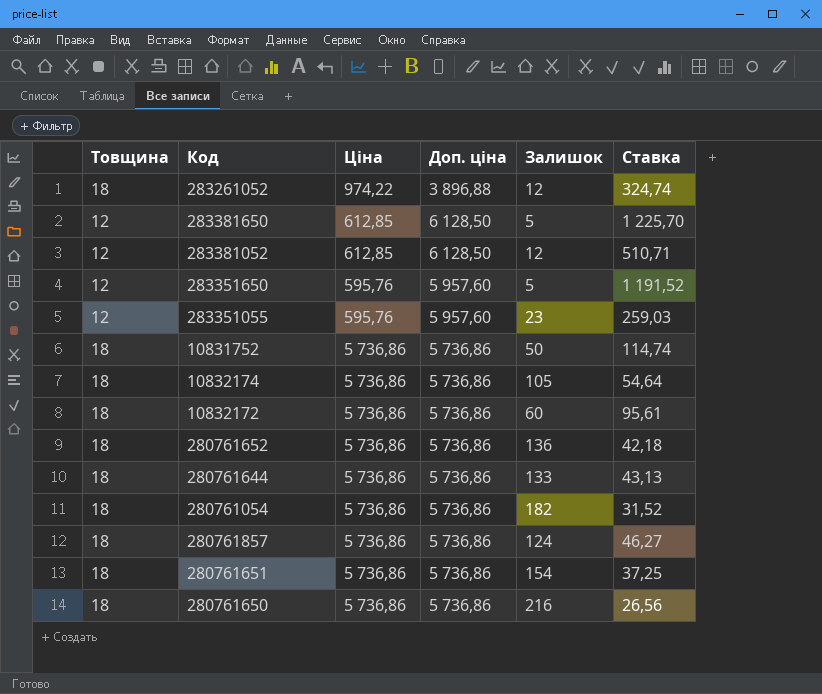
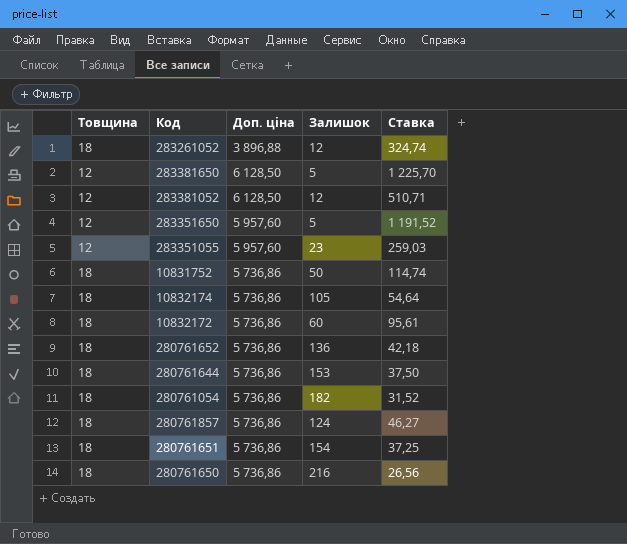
column Ціна | position: 3 -> none
280761644 | Залишок: 133 -> 153
280761644 | Ставка: 43,13 -> 37,50

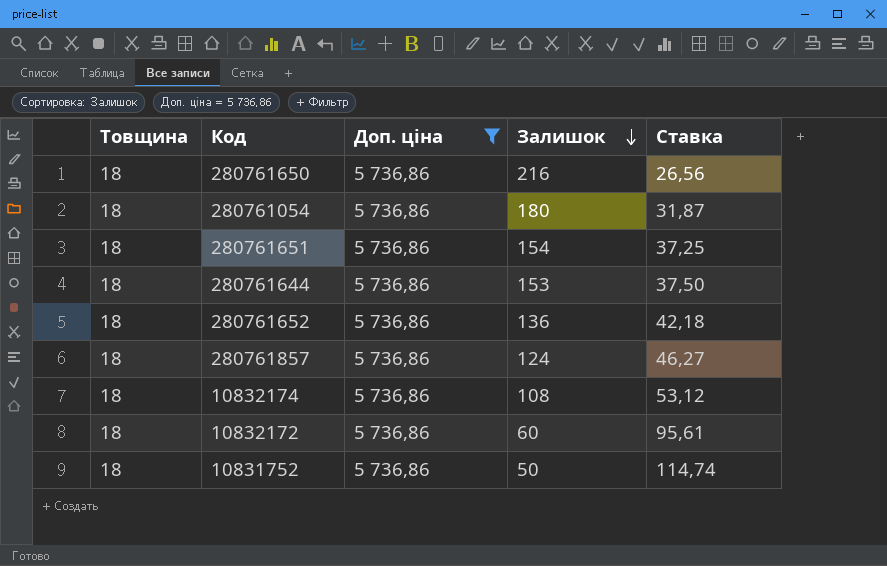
filter: none -> Доп. ціна = 5 736,86
row order: none -> Залишок descending
280761054 | Залишок: 182 -> 180
280761054 | Ставка: 31,52 -> 31,87
10832174 | Залишок: 105 -> 108
10832174 | Ставка: 54,64 -> 53,12

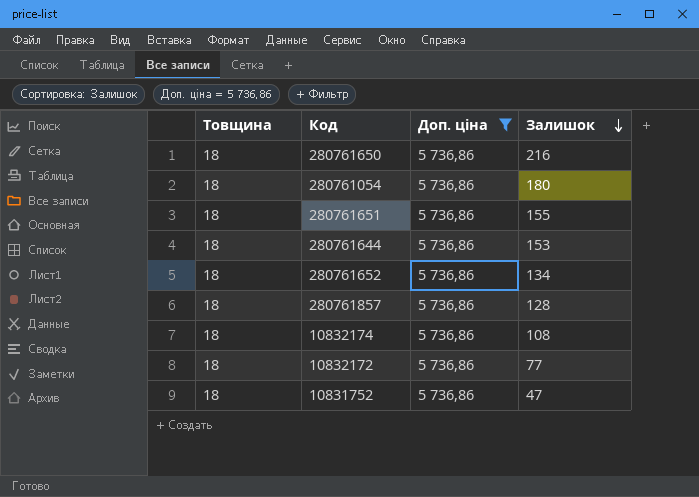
column Ставка | formula: [Доп. ціна] / [Залишок] -> none
280761651 | Залишок: 154 -> 155
280761652 | Залишок: 136 -> 134
280761857 | Залишок: 124 -> 128
10832172 | Залишок: 60 -> 77
10831752 | Залишок: 50 -> 47

